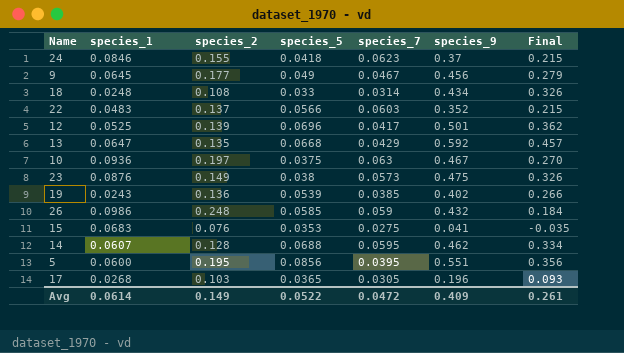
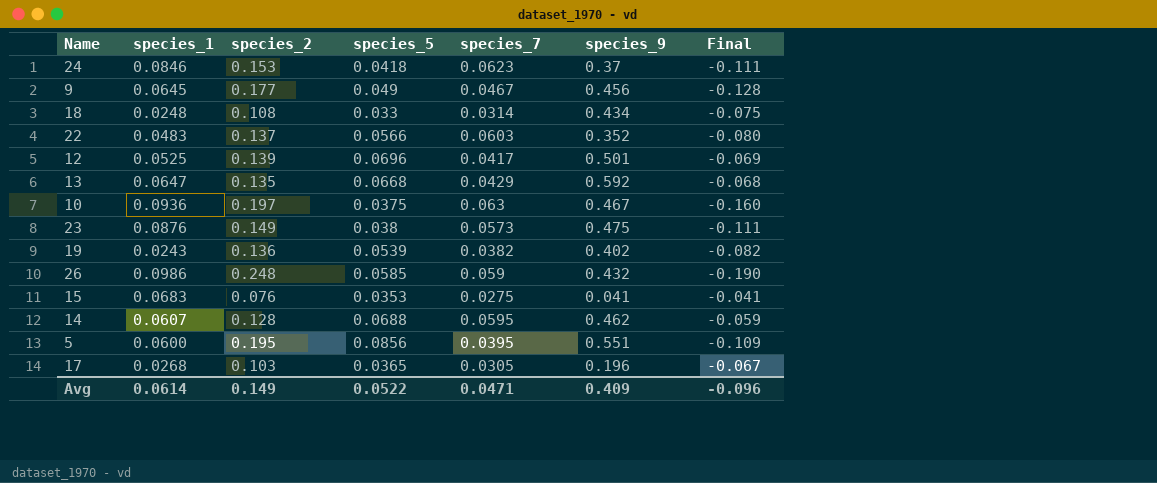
column Final | formula: [species_9] - [species_2] -> [species_5] - [species_2]
24 | species_2: 0.155 -> 0.153
19 | species_7: 0.0385 -> 0.0382
Avg | species_7: 0.0472 -> 0.0471
Avg | Final: 0.261 -> -0.096

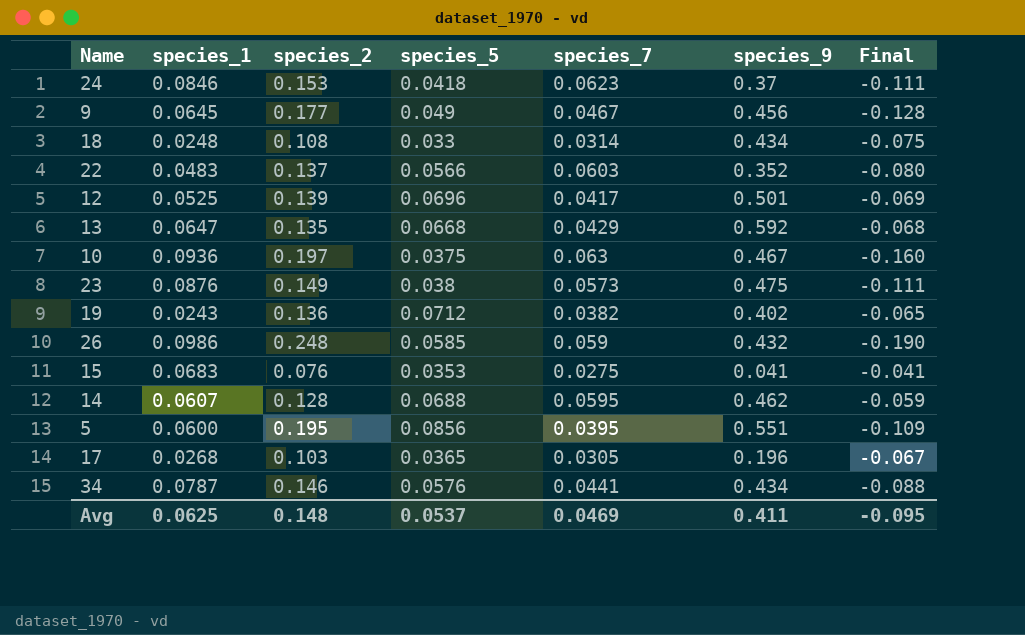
19 | species_5: 0.0539 -> 0.0712
19 | Final: -0.082 -> -0.065
row 34: none -> 0.0787 | 0.146 | 0.0576 | 0.0441 | 0.434 | -0.088
Avg | species_1: 0.0614 -> 0.0625
Avg | species_2: 0.149 -> 0.148
Avg | species_5: 0.0522 -> 0.0537
Avg | species_7: 0.0471 -> 0.0469
Avg | species_9: 0.409 -> 0.411
Avg | Final: -0.096 -> -0.095

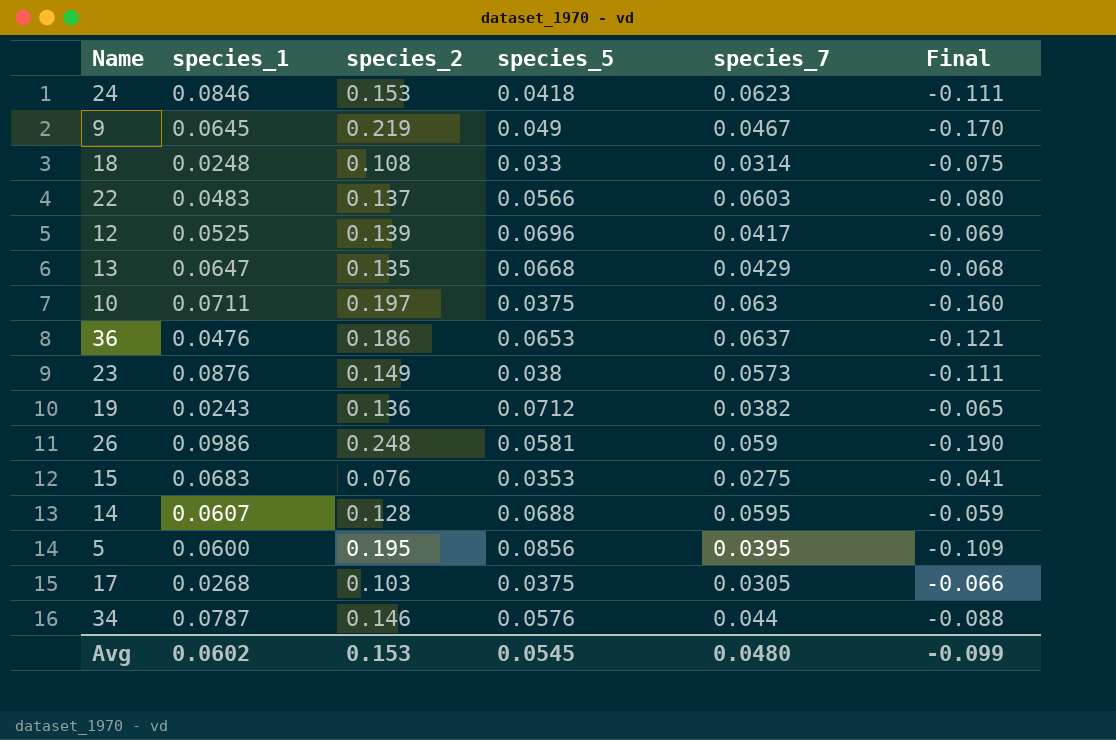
column species_9 | position: 6 -> none
9 | species_2: 0.177 -> 0.219
9 | Final: -0.128 -> -0.170
10 | species_1: 0.0936 -> 0.0711
row 36: none -> 0.0476 | 0.186 | 0.0653 | 0.0637 | -0.121
26 | species_5: 0.0585 -> 0.0581
17 | species_5: 0.0365 -> 0.0375
17 | Final: -0.067 -> -0.066
34 | species_7: 0.0441 -> 0.044
Avg | species_1: 0.0625 -> 0.0602
Avg | species_2: 0.148 -> 0.153
Avg | species_5: 0.0537 -> 0.0545
Avg | species_7: 0.0469 -> 0.0480
Avg | Final: -0.095 -> -0.099

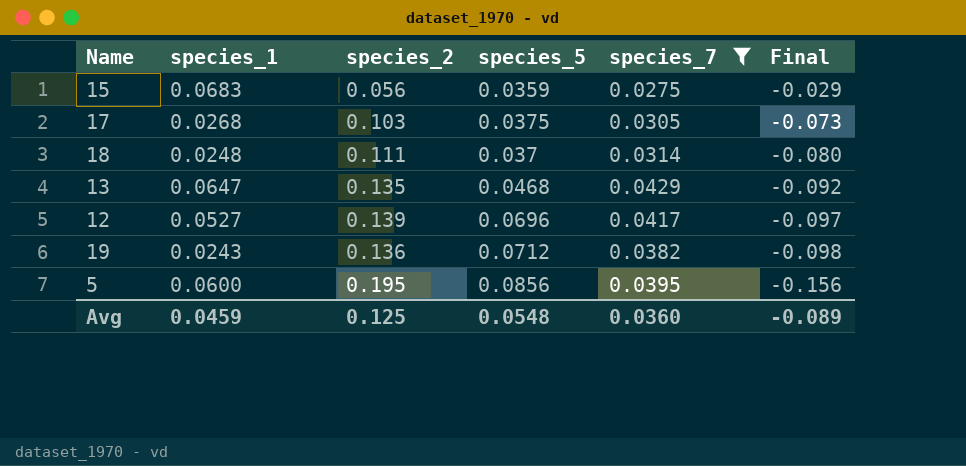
filter: none -> species_7 <= 0.0429
row order: none -> Final descending
column Final | formula: [species_5] - [species_2] -> [species_7] - [species_2]
15 | species_2: 0.076 -> 0.056
15 | species_5: 0.0353 -> 0.0359
18 | species_2: 0.108 -> 0.111
18 | species_5: 0.033 -> 0.037
13 | species_5: 0.0668 -> 0.0468
12 | species_1: 0.0525 -> 0.0527
Avg | species_1: 0.0602 -> 0.0459
Avg | species_2: 0.153 -> 0.125
Avg | species_5: 0.0545 -> 0.0548
Avg | species_7: 0.0480 -> 0.0360
Avg | Final: -0.099 -> -0.089

